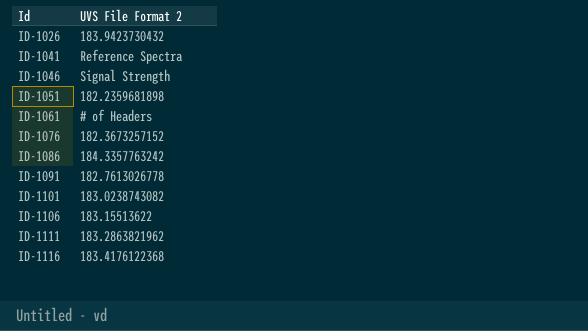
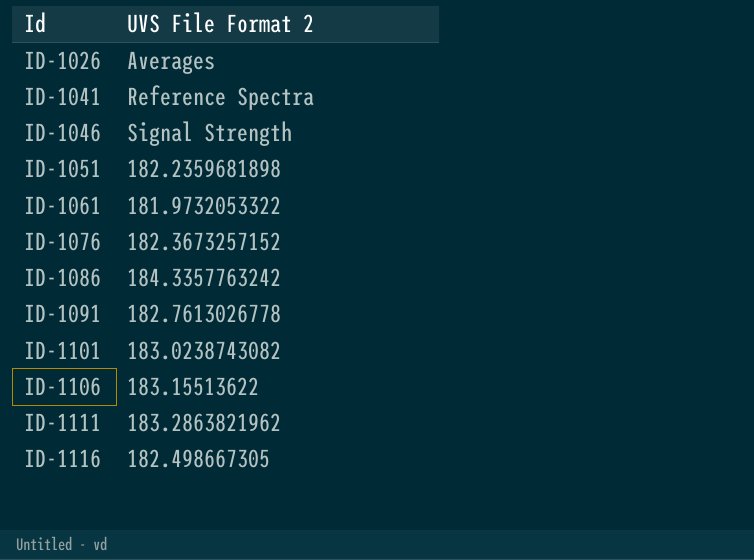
ID-1026 | UVS File Format 2: 183.9423730432 -> Averages
ID-1061 | UVS File Format 2: # of Headers -> 181.9732053322
ID-1116 | UVS File Format 2: 183.4176122368 -> 182.498667305

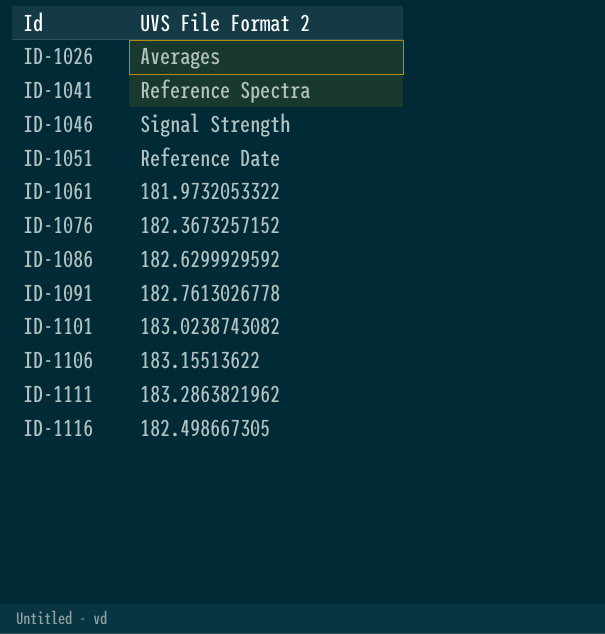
ID-1051 | UVS File Format 2: 182.2359681898 -> Reference Date
ID-1086 | UVS File Format 2: 184.3357763242 -> 182.6299929592

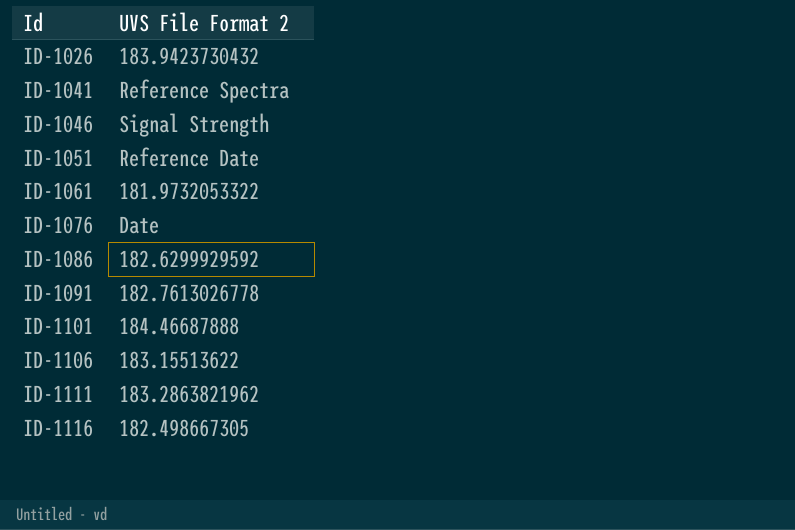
ID-1026 | UVS File Format 2: Averages -> 183.9423730432
ID-1076 | UVS File Format 2: 182.3673257152 -> Date
ID-1101 | UVS File Format 2: 183.0238743082 -> 184.46687888

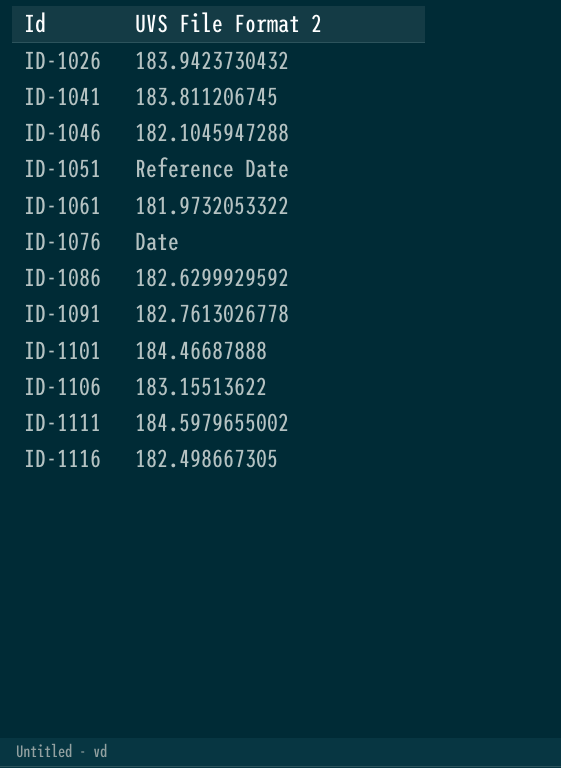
ID-1041 | UVS File Format 2: Reference Spectra -> 183.811206745
ID-1046 | UVS File Format 2: Signal Strength -> 182.1045947288
ID-1111 | UVS File Format 2: 183.2863821962 -> 184.5979655002

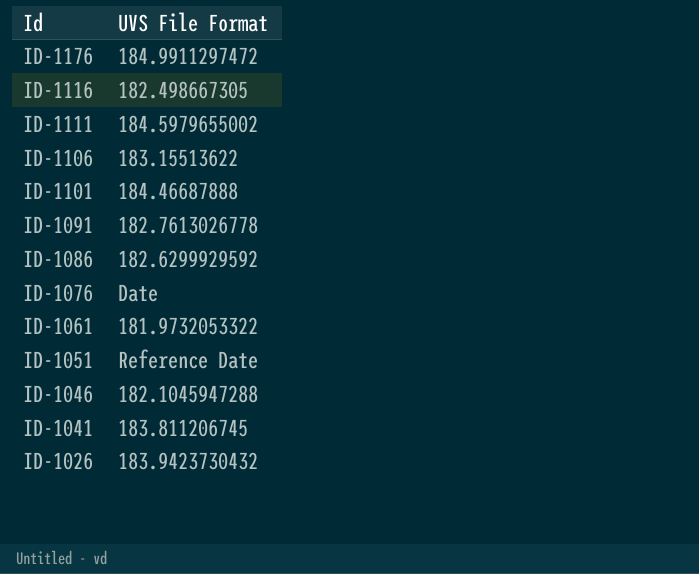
row order: Id ascending -> Id descending
column name: UVS File Format 2 -> UVS File Format
row ID-1176: none -> 184.9911297472

